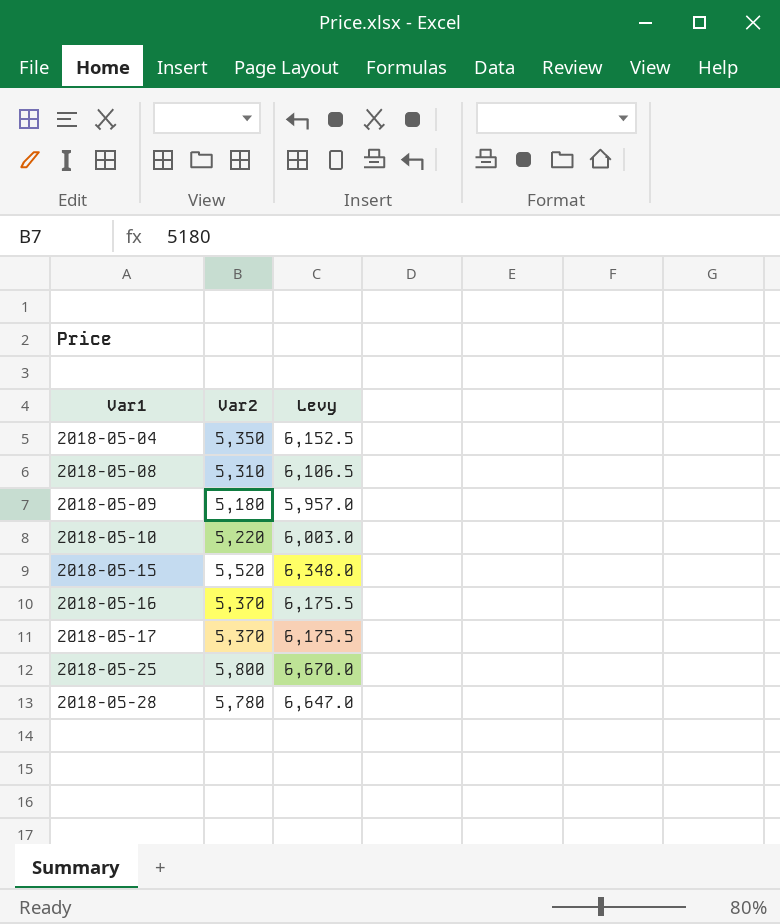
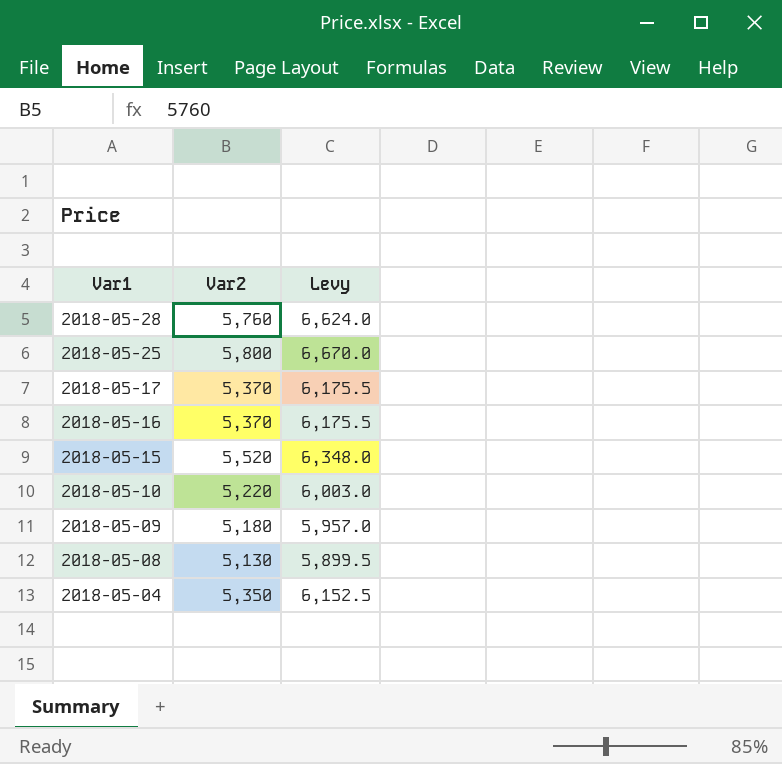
row order: Var1 ascending -> Var1 descending
2018-05-28 | Var2: 5,780 -> 5,760
2018-05-28 | Levy: 6,647.0 -> 6,624.0
2018-05-08 | Var2: 5,310 -> 5,130
2018-05-08 | Levy: 6,106.5 -> 5,899.5

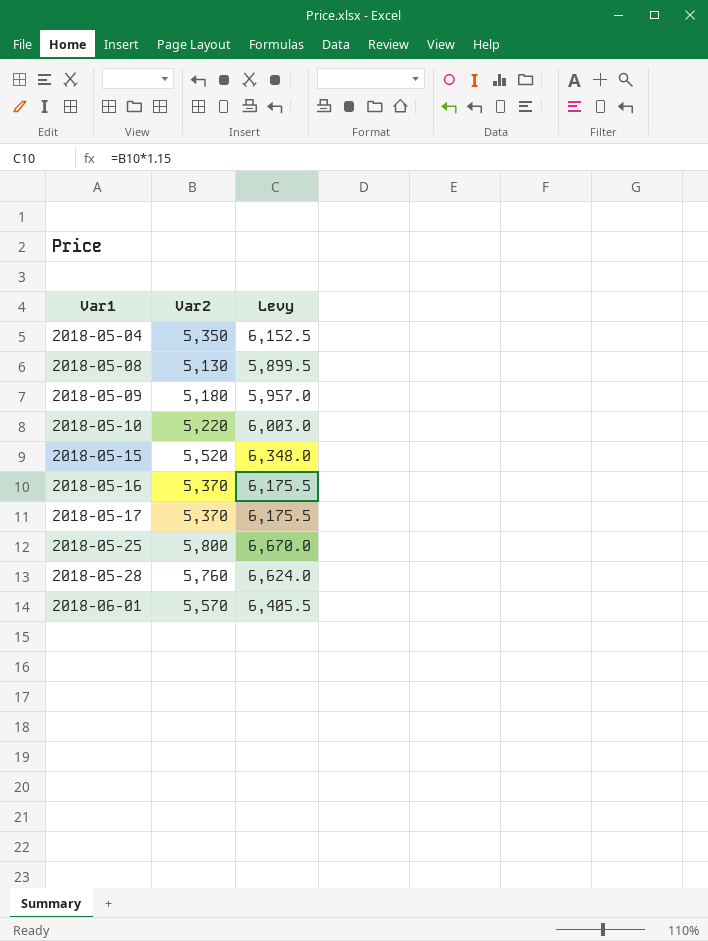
row order: Var1 descending -> Var1 ascending
row 2018-06-01: none -> 5,570 | 6,405.5

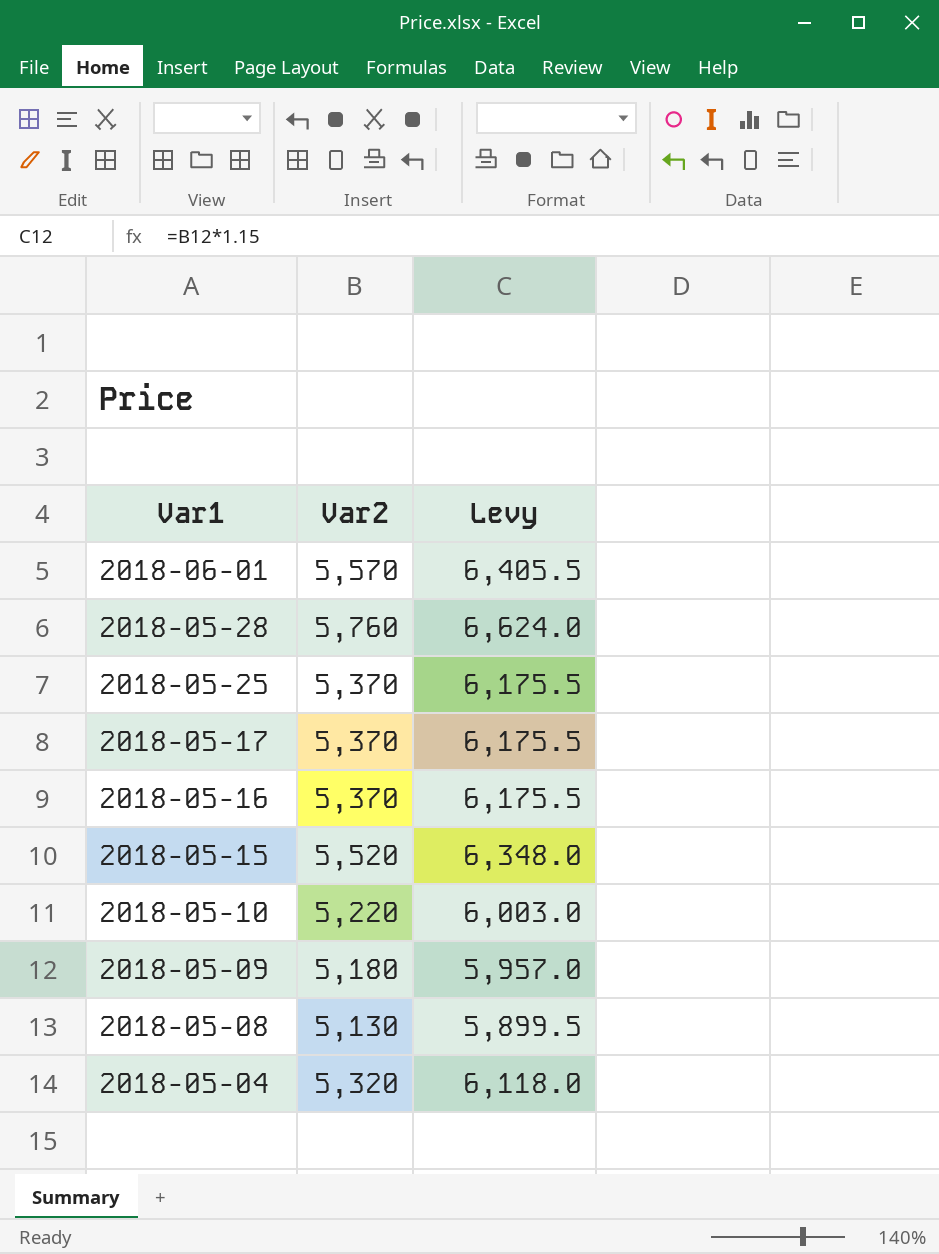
row order: Var1 ascending -> Var1 descending
2018-05-25 | Var2: 5,800 -> 5,370
2018-05-25 | Levy: 6,670.0 -> 6,175.5
2018-05-04 | Var2: 5,350 -> 5,320
2018-05-04 | Levy: 6,152.5 -> 6,118.0

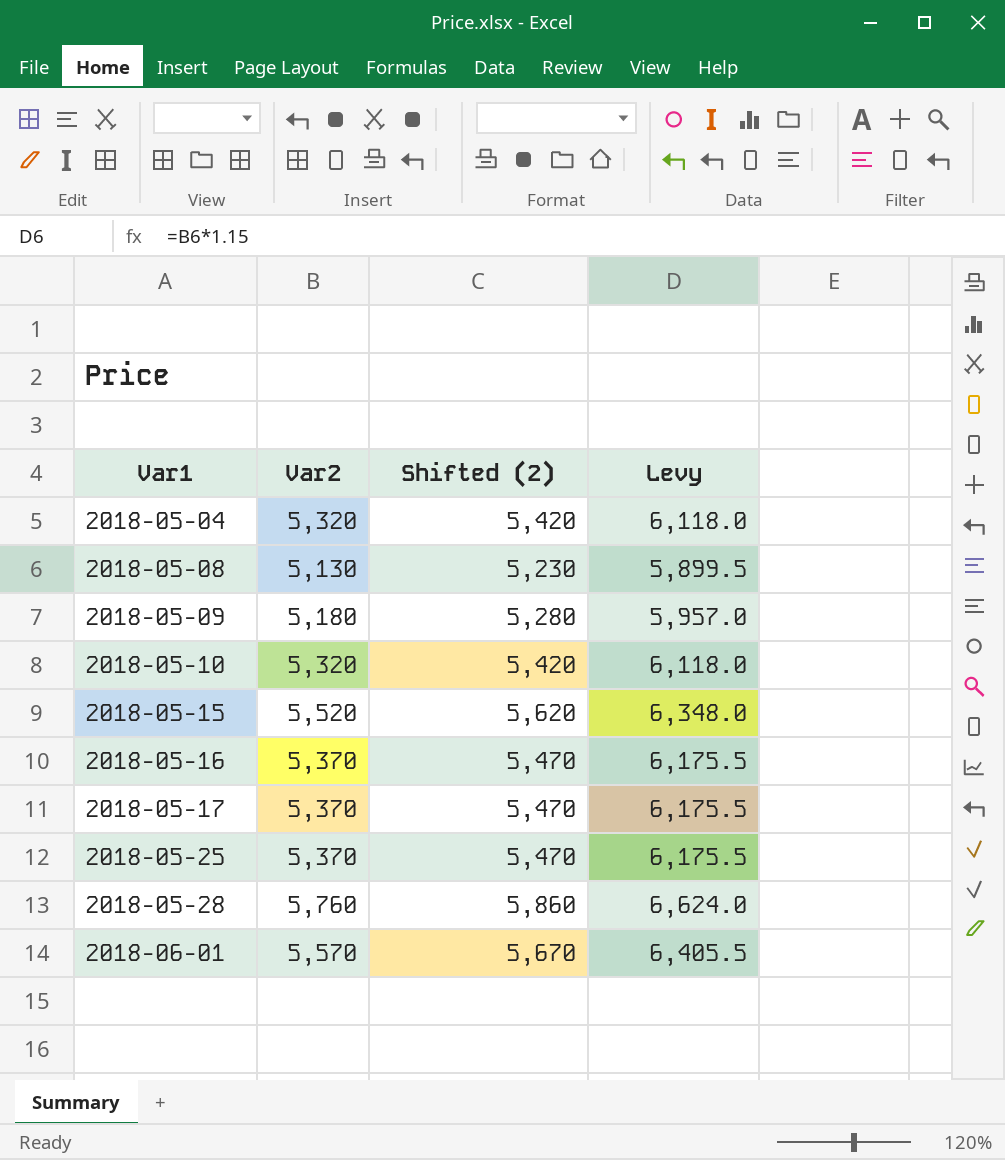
row order: Var1 descending -> Var1 ascending
column Shifted (2) | formula: none -> [Var2] + 100
2018-05-10 | Var2: 5,220 -> 5,320
2018-05-10 | Levy: 6,003.0 -> 6,118.0

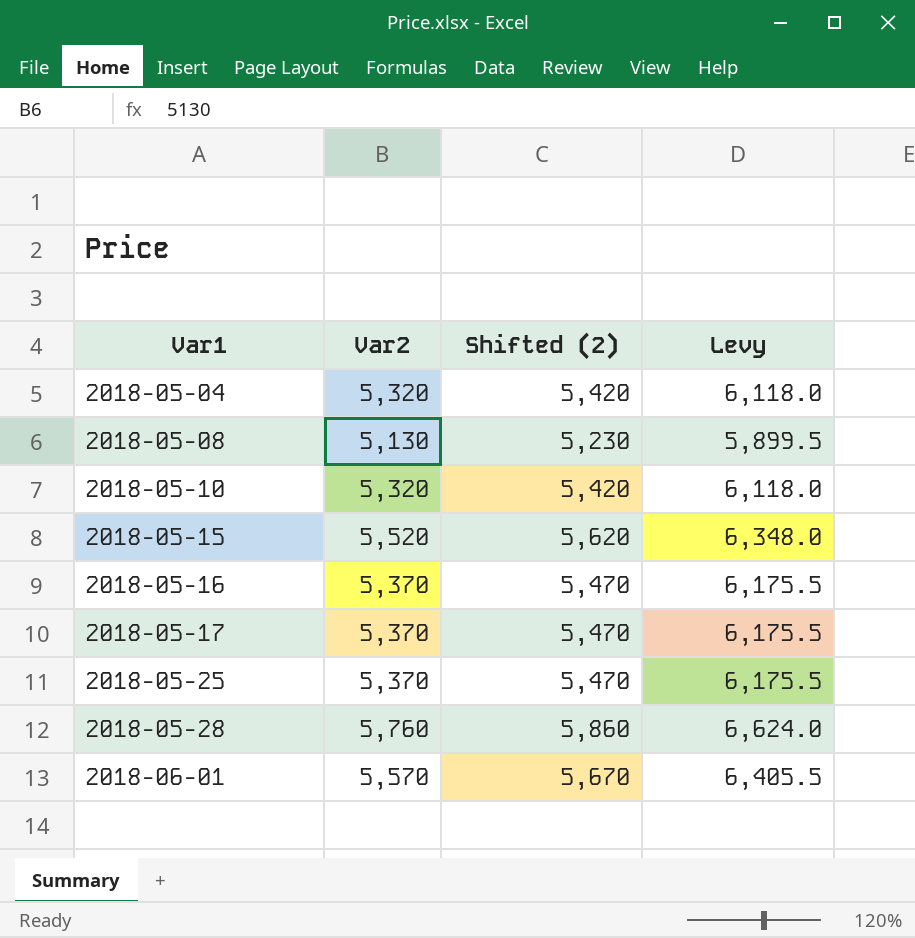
row 2018-05-09: 5,180 | 5,280 | 5,957.0 -> none

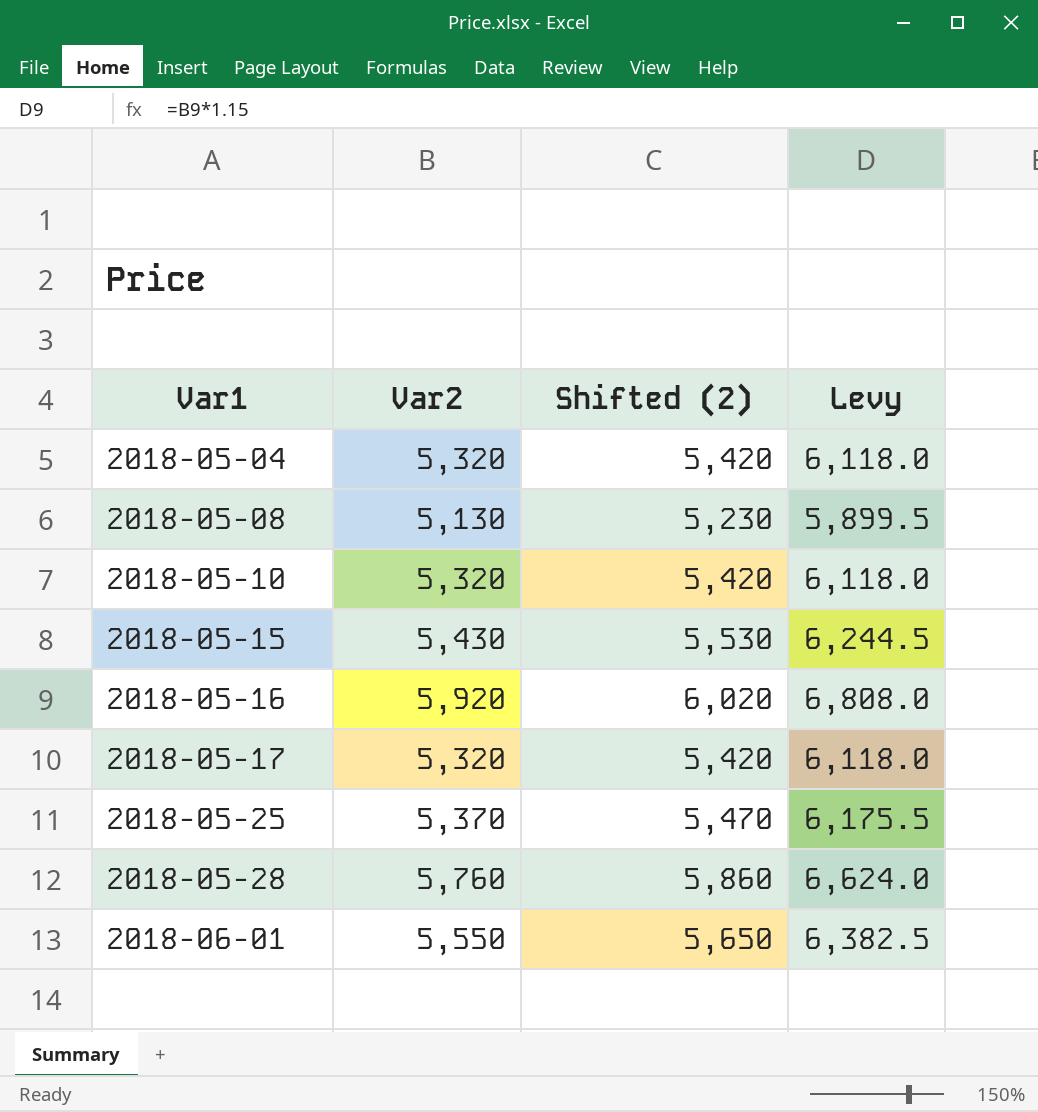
2018-05-15 | Var2: 5,520 -> 5,430
2018-05-15 | Shifted (2): 5,620 -> 5,530
2018-05-15 | Levy: 6,348.0 -> 6,244.5
2018-05-16 | Var2: 5,370 -> 5,920
2018-05-16 | Shifted (2): 5,470 -> 6,020
2018-05-16 | Levy: 6,175.5 -> 6,808.0
2018-05-17 | Var2: 5,370 -> 5,320
2018-05-17 | Shifted (2): 5,470 -> 5,420
2018-05-17 | Levy: 6,175.5 -> 6,118.0
2018-06-01 | Var2: 5,570 -> 5,550
2018-06-01 | Shifted (2): 5,670 -> 5,650
2018-06-01 | Levy: 6,405.5 -> 6,382.5

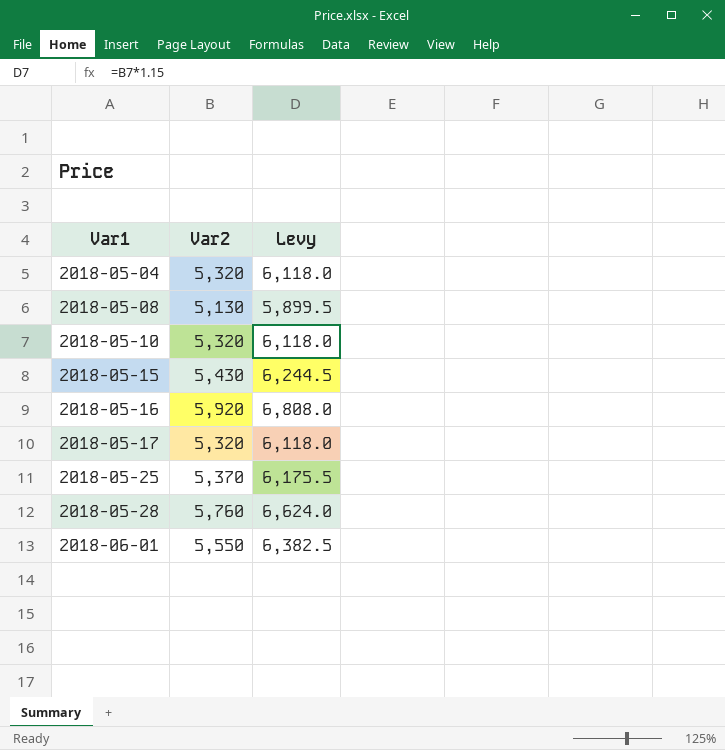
column Shifted (2) | formula: [Var2] + 100 -> none

